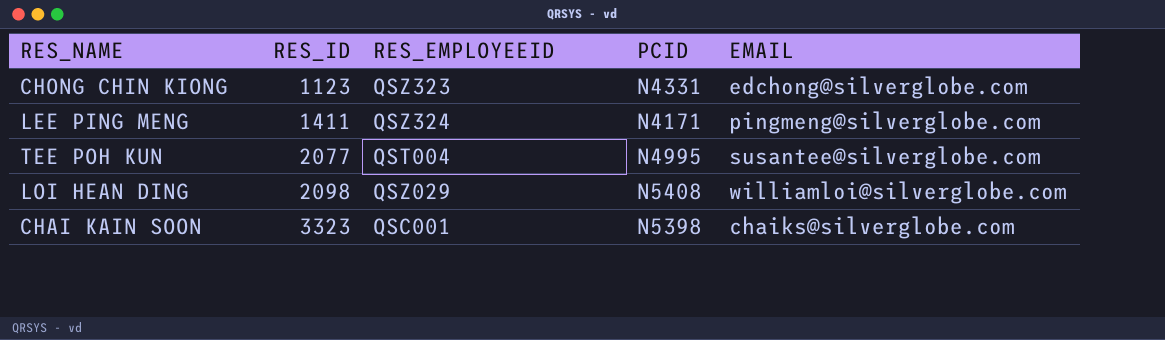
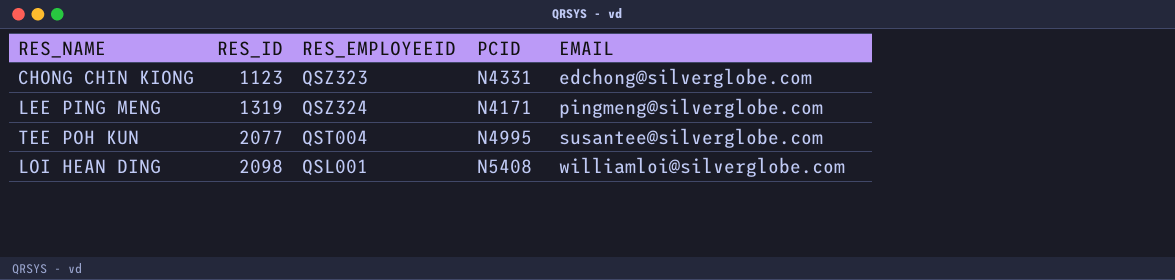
row CHAI KAIN SOON: 3323 | QSC001 | N5398 | chaiks@silverglobe.com -> none
LEE PING MENG | RES_ID: 1411 -> 1319
LOI HEAN DING | RES_EMPLOYEEID: QSZ029 -> QSL001

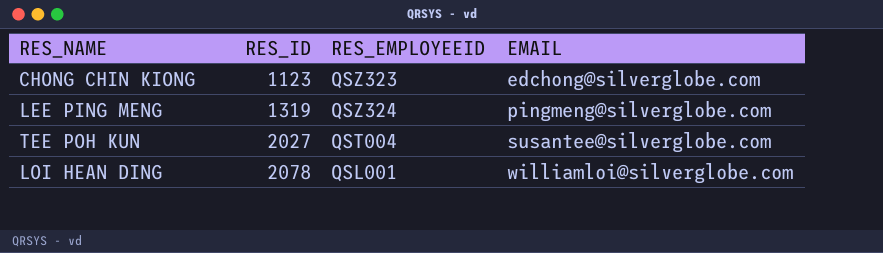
column PCID | position: 4 -> none
TEE POH KUN | RES_ID: 2077 -> 2027
LOI HEAN DING | RES_ID: 2098 -> 2078

